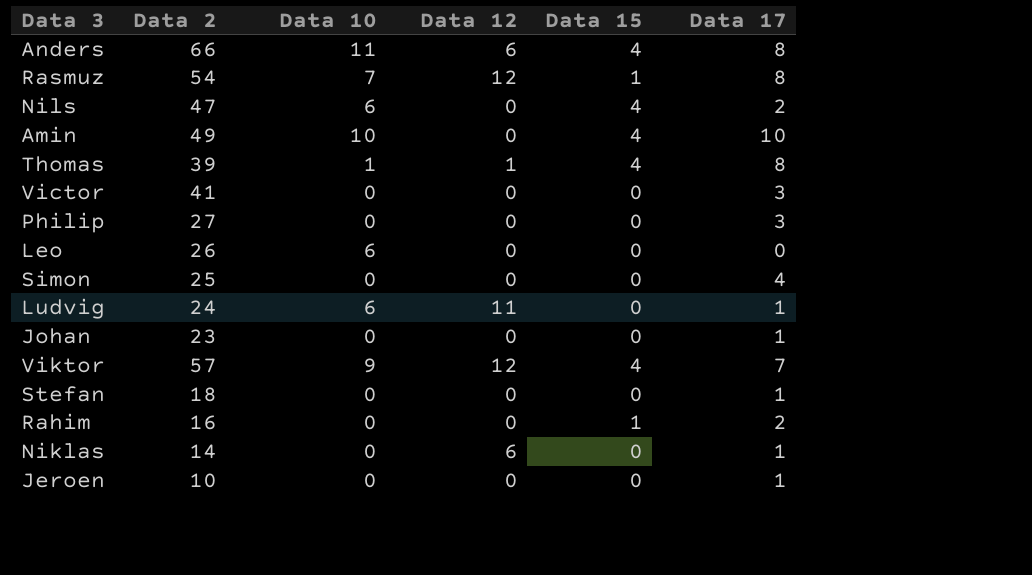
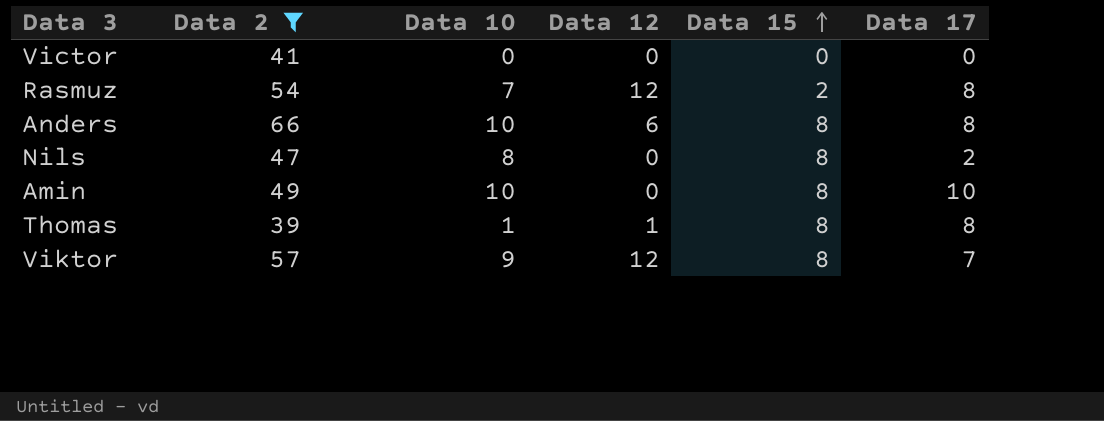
filter: none -> Data 2 >= 39
row order: none -> Data 15 ascending
Victor | Data 17: 3 -> 0
Rasmuz | Data 15: 1 -> 2
Anders | Data 10: 11 -> 10
Anders | Data 15: 4 -> 8
Nils | Data 10: 6 -> 8
Nils | Data 15: 4 -> 8
Amin | Data 15: 4 -> 8
Thomas | Data 15: 4 -> 8
Viktor | Data 15: 4 -> 8

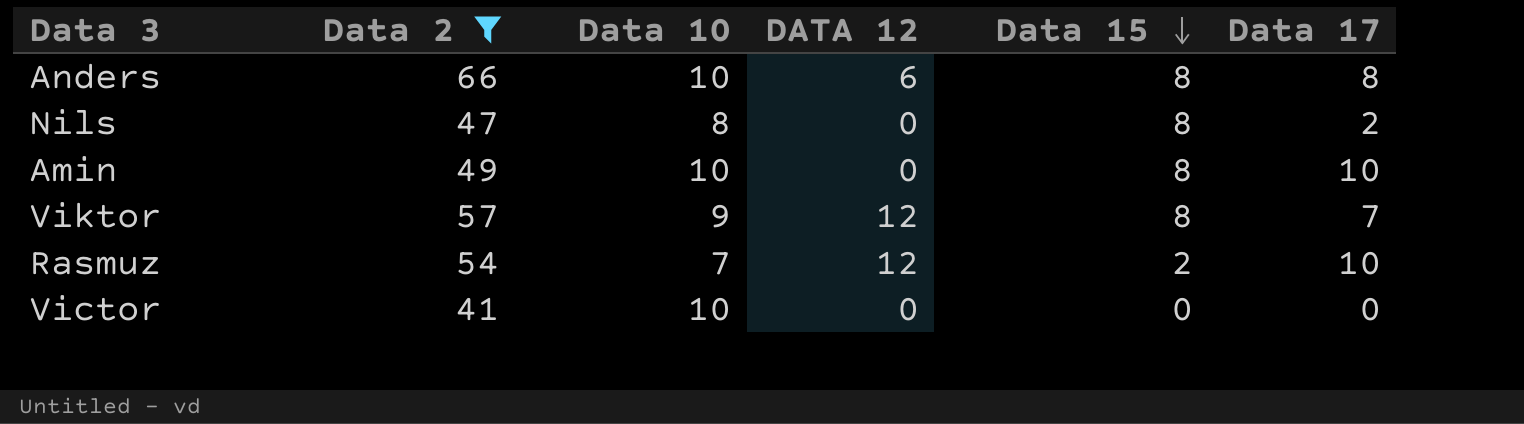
row order: Data 15 ascending -> Data 15 descending
column name: Data 12 -> DATA 12
row Thomas: 39 | 1 | 1 | 8 | 8 -> none
Rasmuz | Data 17: 8 -> 10
Victor | Data 10: 0 -> 10

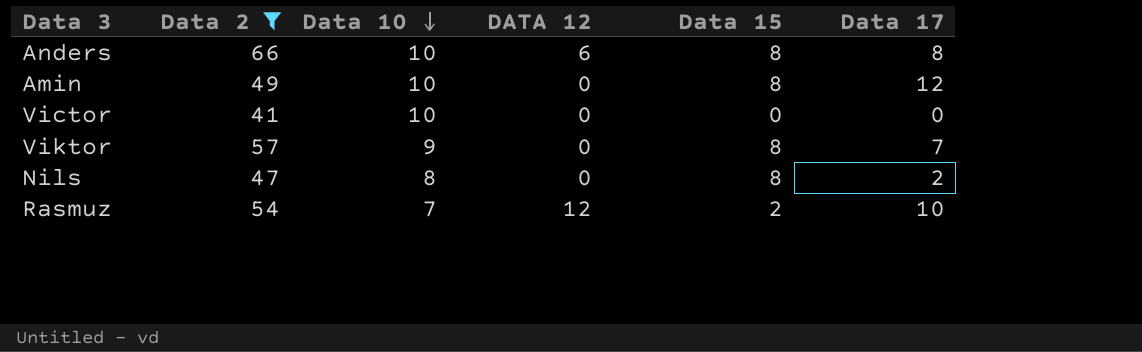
row order: Data 15 descending -> Data 10 descending
Amin | Data 17: 10 -> 12
Viktor | DATA 12: 12 -> 0

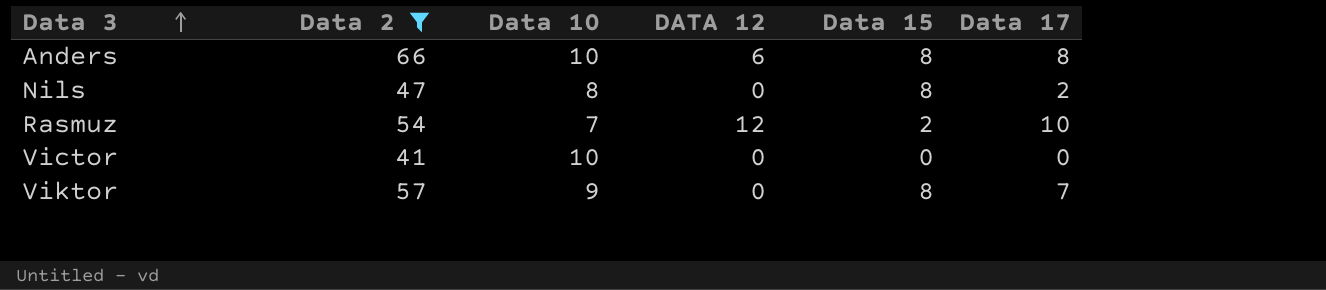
row order: Data 10 descending -> Data 3 ascending
row Amin: 49 | 10 | 0 | 8 | 12 -> none

